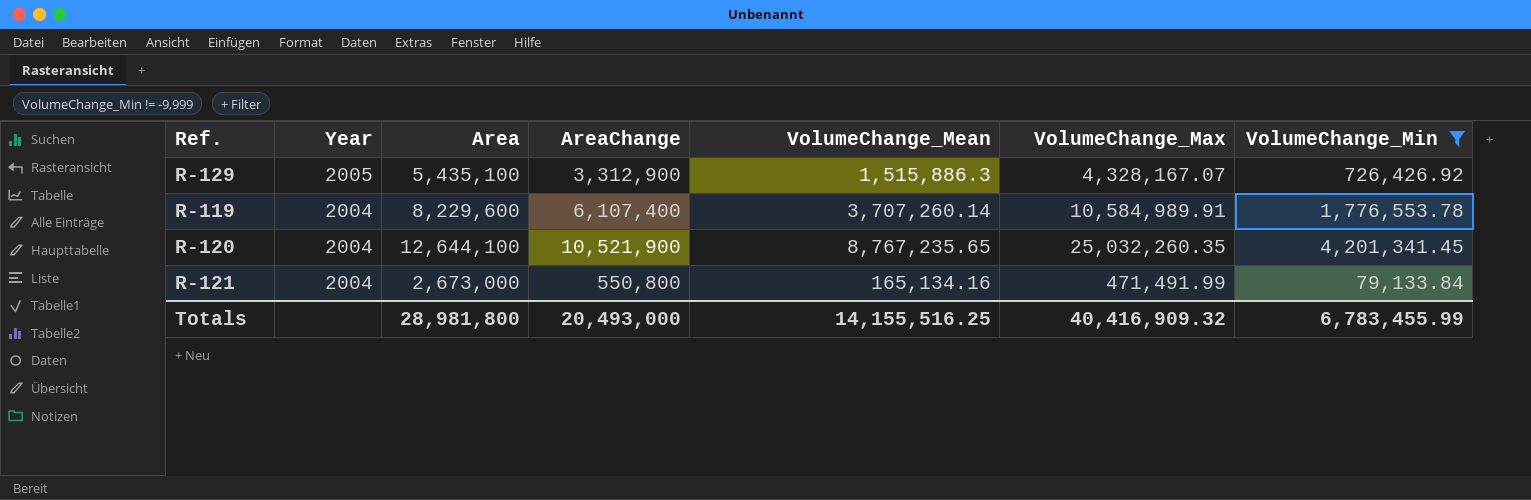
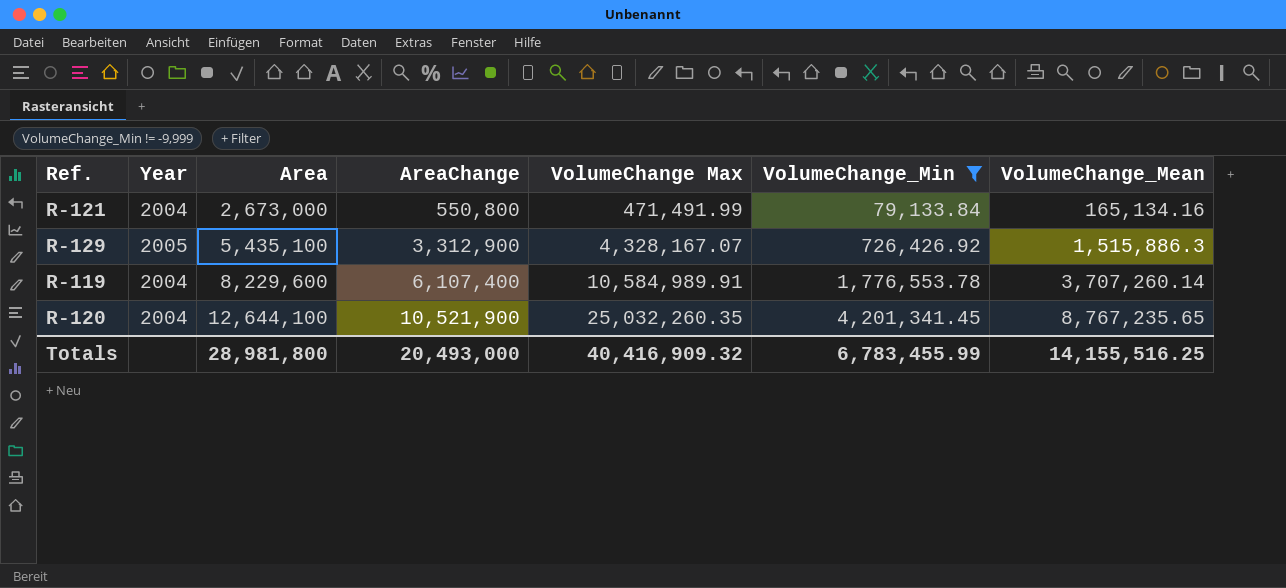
row order: Year descending -> Area ascending
column name: VolumeChange_Max -> VolumeChange Max
column VolumeChange_Mean | position: 5 -> 7

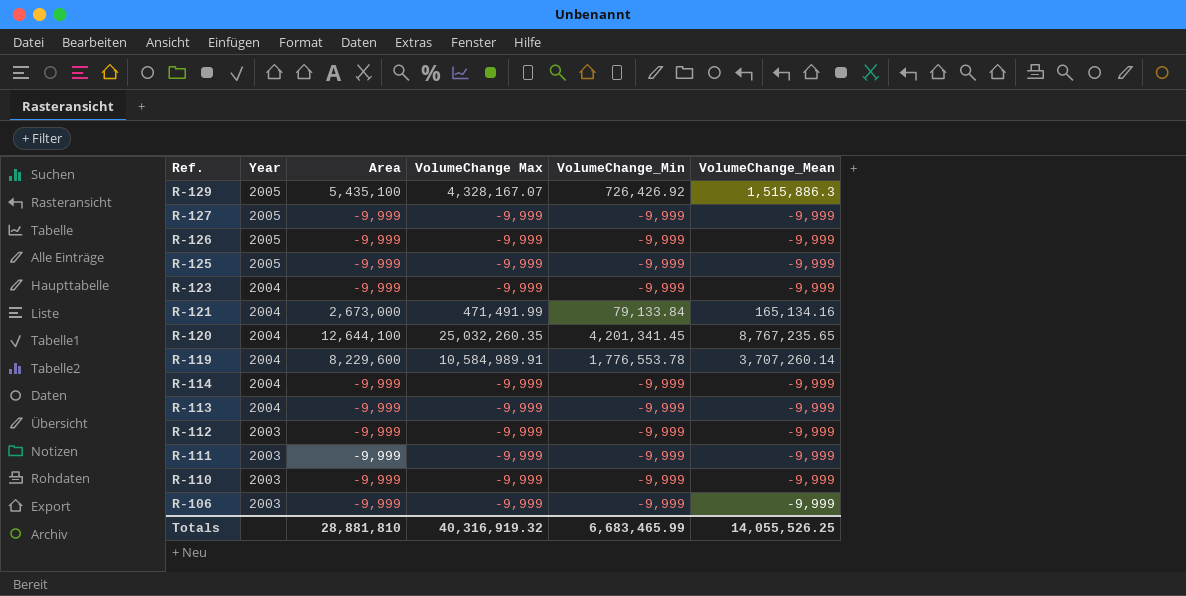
filter: VolumeChange_Min != -9,999 -> none
row order: Area ascending -> Ref. descending
column AreaChange | position: 4 -> none
Totals | Area: 28,981,800 -> 28,881,810
Totals | VolumeChange Max: 40,416,909.32 -> 40,316,919.32
Totals | VolumeChange_Min: 6,783,455.99 -> 6,683,465.99
Totals | VolumeChange_Mean: 14,155,516.25 -> 14,055,526.25

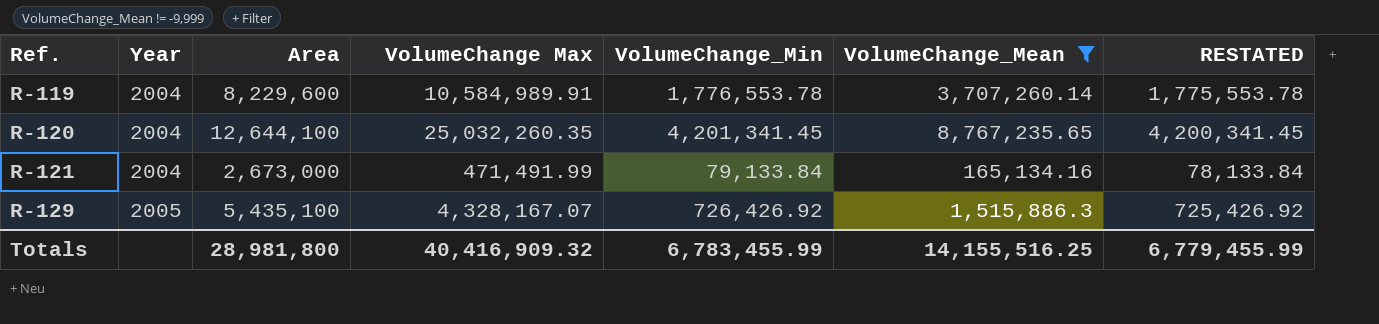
filter: none -> VolumeChange_Mean != -9,999
row order: Ref. descending -> Ref. ascending
column RESTATED | formula: none -> [VolumeChange_Min] - 1000
Totals | Area: 28,881,810 -> 28,981,800
Totals | VolumeChange Max: 40,316,919.32 -> 40,416,909.32
Totals | VolumeChange_Min: 6,683,465.99 -> 6,783,455.99
Totals | VolumeChange_Mean: 14,055,526.25 -> 14,155,516.25

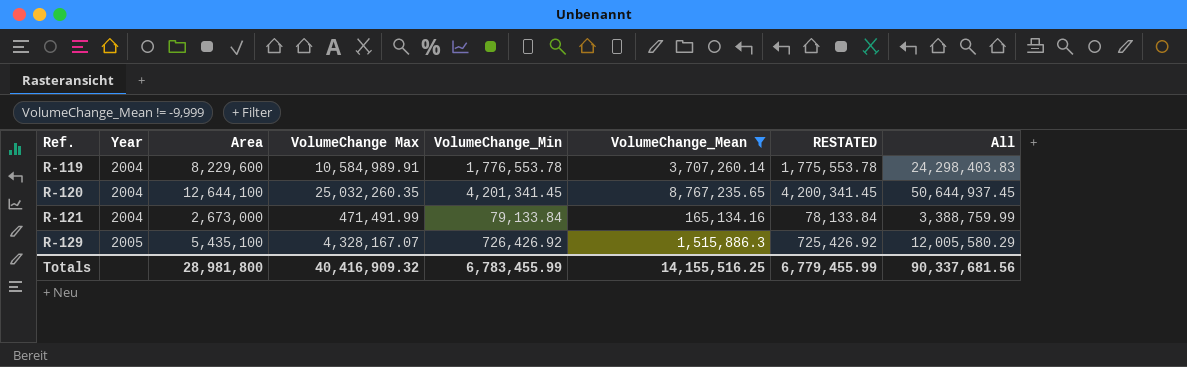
column All | formula: none -> [Area] + [VolumeChange Max] + [VolumeChange_Min] + [VolumeChange_Mean]

